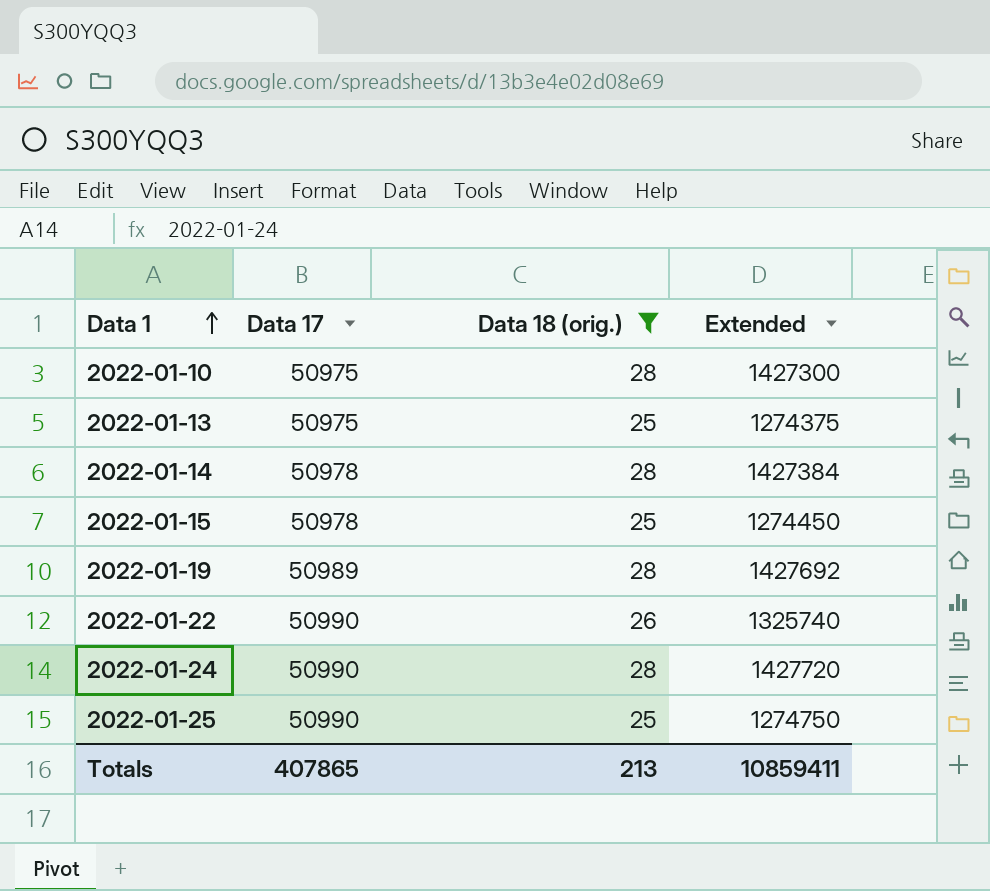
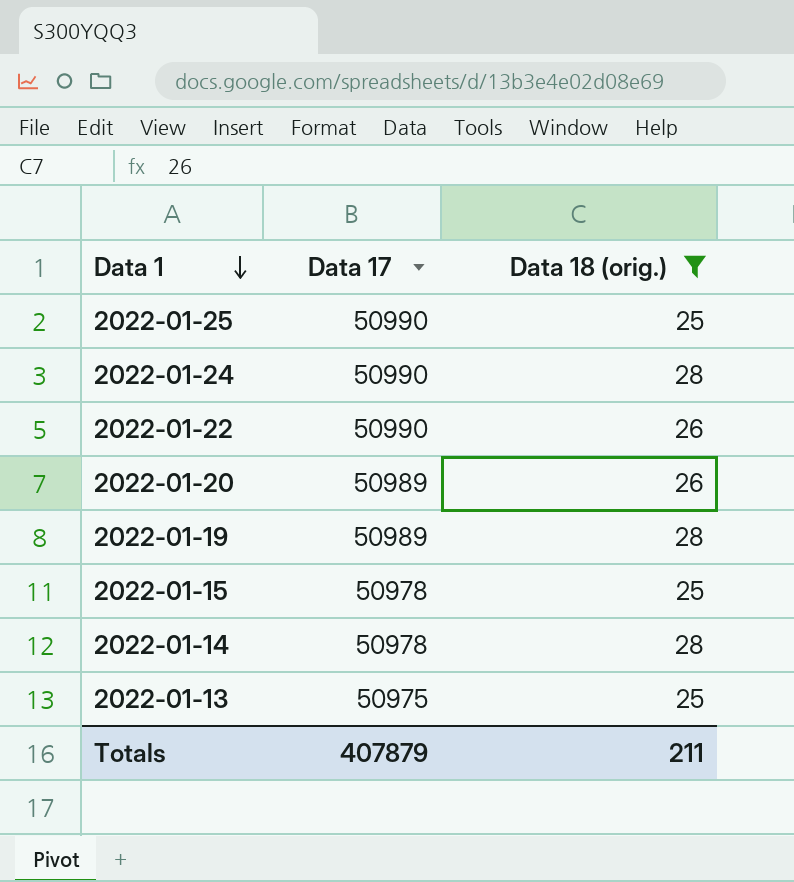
row order: Data 1 ascending -> Data 1 descending
column Extended | formula: [Data 17] * [Data 18 (orig.)] -> none
row 2022-01-10: 50975 | 28 | 1427300 -> none
row 2022-01-20: none -> 50989 | 26
Totals | Data 17: 407865 -> 407879
Totals | Data 18 (orig.): 213 -> 211

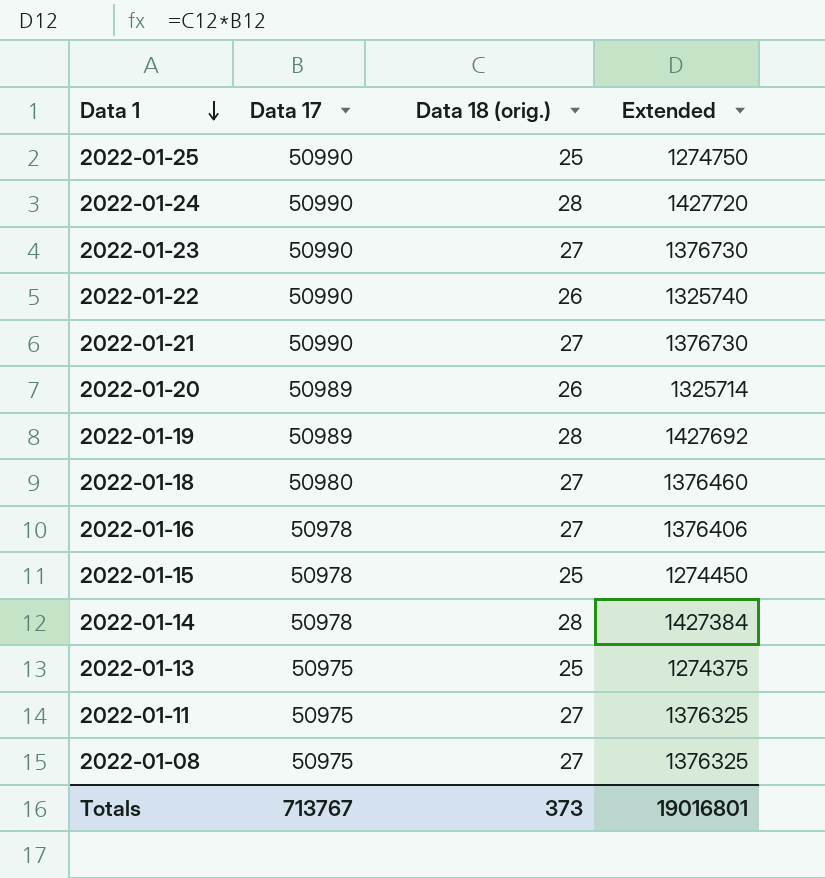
filter: Data 18 (orig.) != 27 -> none
column Extended | formula: none -> [Data 17] * [Data 18 (orig.)]
Totals | Data 17: 407879 -> 713767
Totals | Data 18 (orig.): 211 -> 373

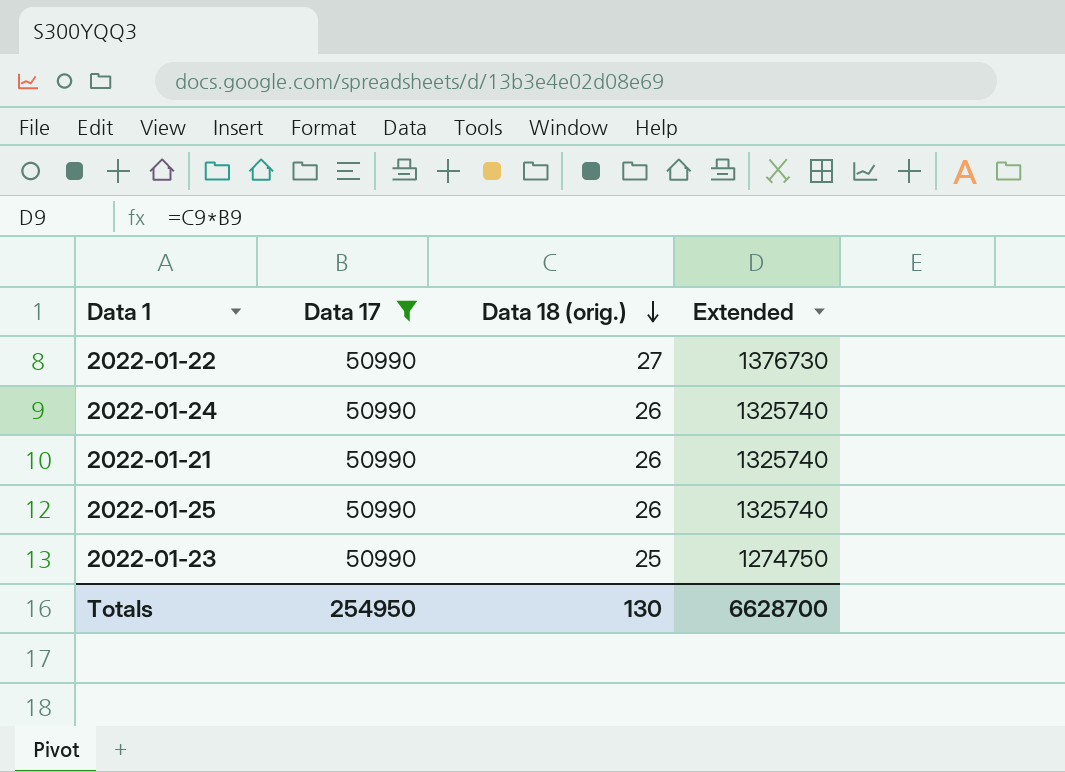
filter: none -> Data 17 = 50990
row order: Data 1 descending -> Data 18 (orig.) descending
2022-01-22 | Data 18 (orig.): 26 -> 27
2022-01-22 | Extended: 1325740 -> 1376730
2022-01-24 | Data 18 (orig.): 28 -> 26
2022-01-24 | Extended: 1427720 -> 1325740
2022-01-21 | Data 18 (orig.): 27 -> 26
2022-01-21 | Extended: 1376730 -> 1325740
2022-01-25 | Data 18 (orig.): 25 -> 26
2022-01-25 | Extended: 1274750 -> 1325740
2022-01-23 | Data 18 (orig.): 27 -> 25
2022-01-23 | Extended: 1376730 -> 1274750
Totals | Data 17: 713767 -> 254950
Totals | Data 18 (orig.): 373 -> 130
Totals | Extended: 19016801 -> 6628700

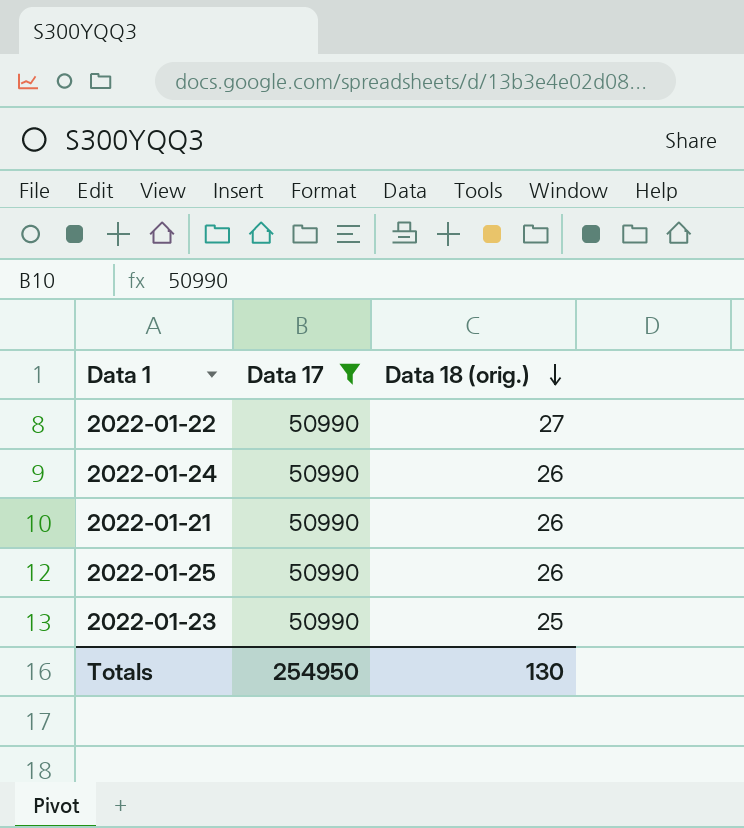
column Extended | formula: [Data 17] * [Data 18 (orig.)] -> none

